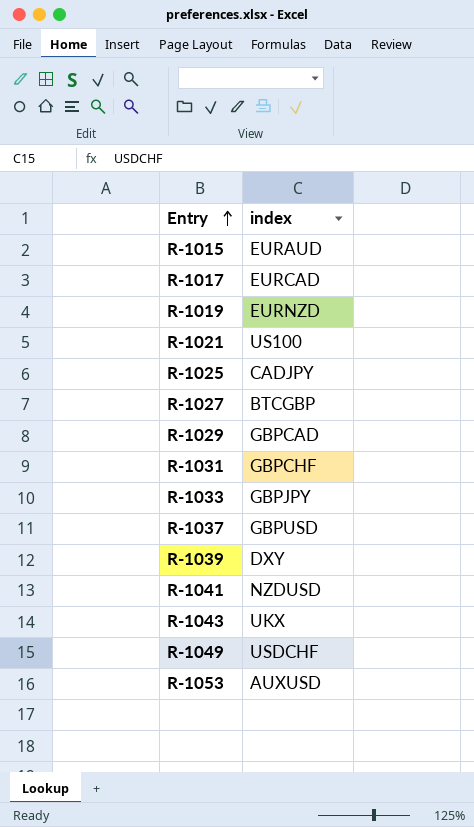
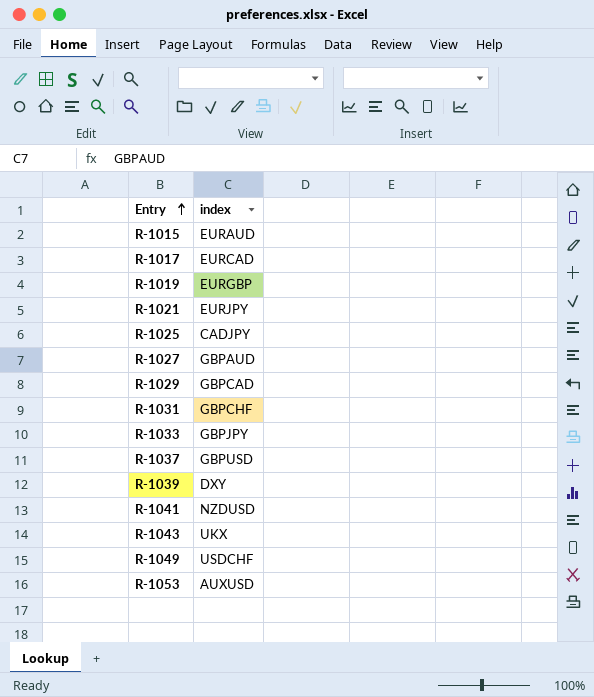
R-1019 | index: EURNZD -> EURGBP
R-1021 | index: US100 -> EURJPY
R-1027 | index: BTCGBP -> GBPAUD

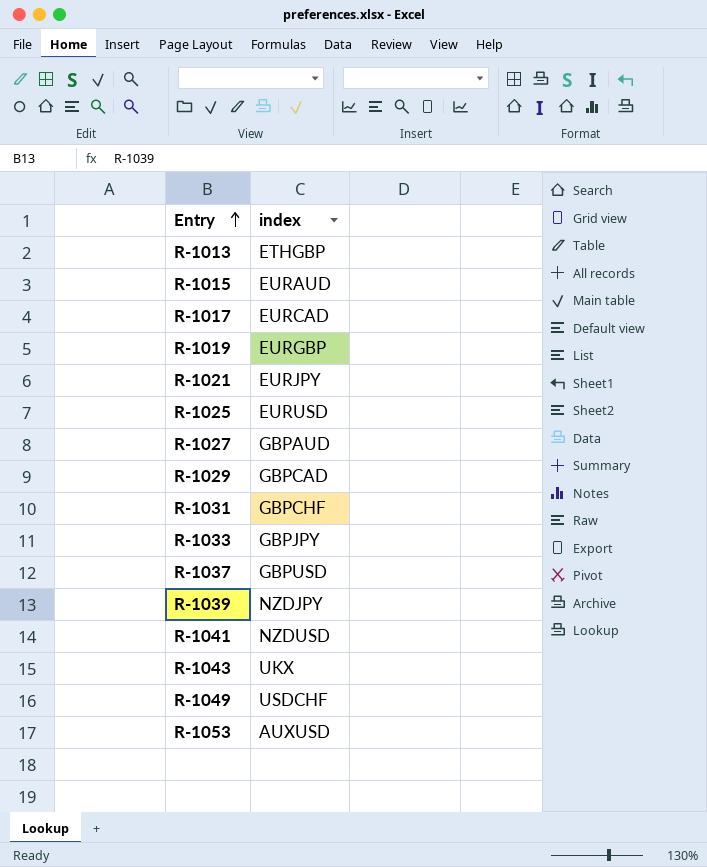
row R-1013: none -> ETHGBP
R-1025 | index: CADJPY -> EURUSD
R-1039 | index: DXY -> NZDJPY

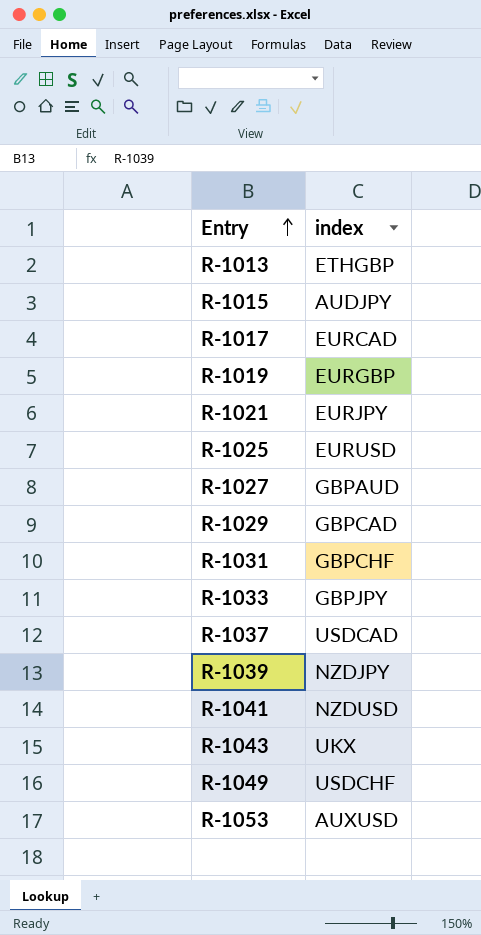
R-1015 | index: EURAUD -> AUDJPY
R-1037 | index: GBPUSD -> USDCAD

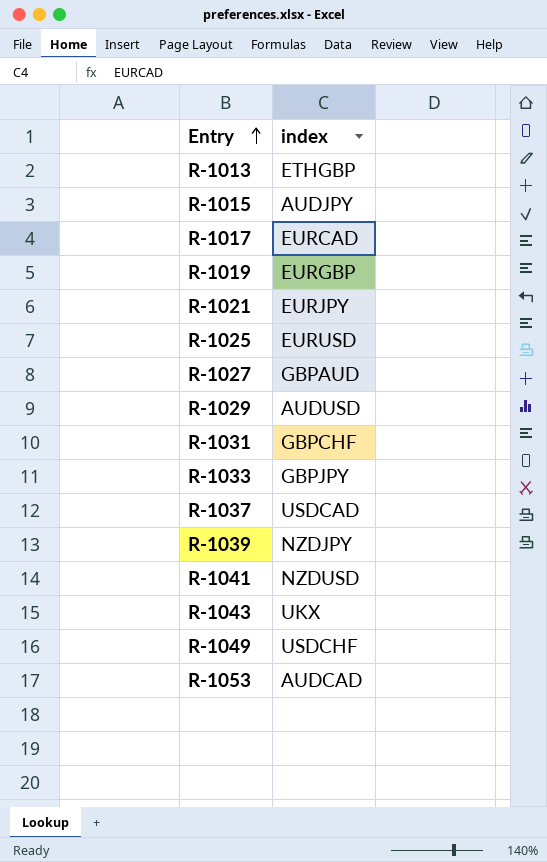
R-1029 | index: GBPCAD -> AUDUSD
R-1053 | index: AUXUSD -> AUDCAD

